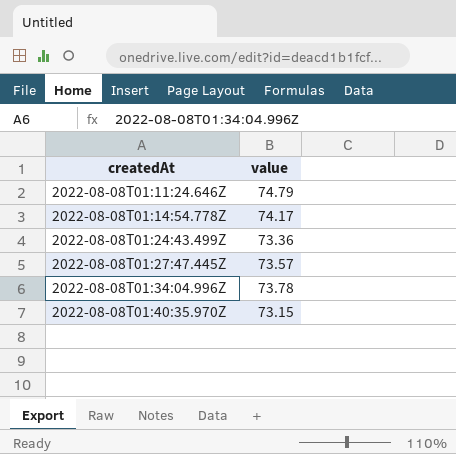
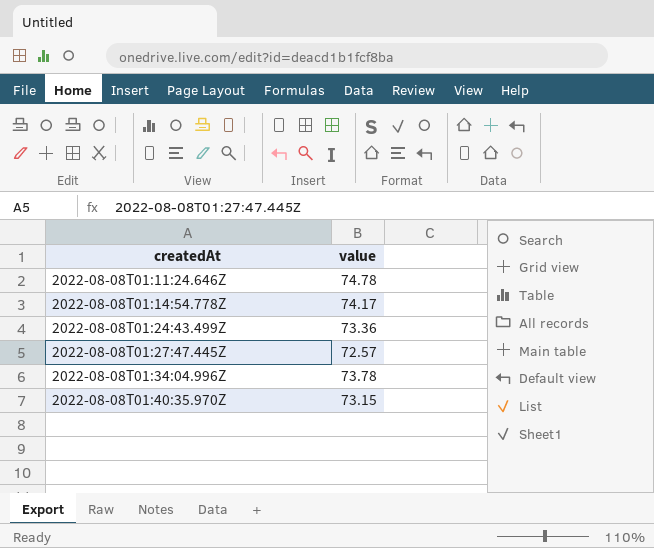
2022-08-08T01:11:24.646Z | value: 74.79 -> 74.78
2022-08-08T01:27:47.445Z | value: 73.57 -> 72.57

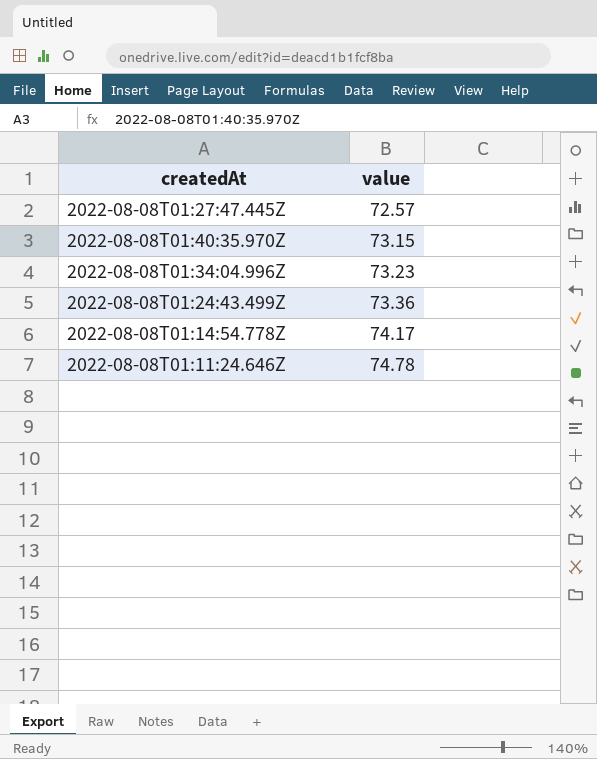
row order: createdAt ascending -> value ascending
2022-08-08T01:34:04.996Z | value: 73.78 -> 73.23

